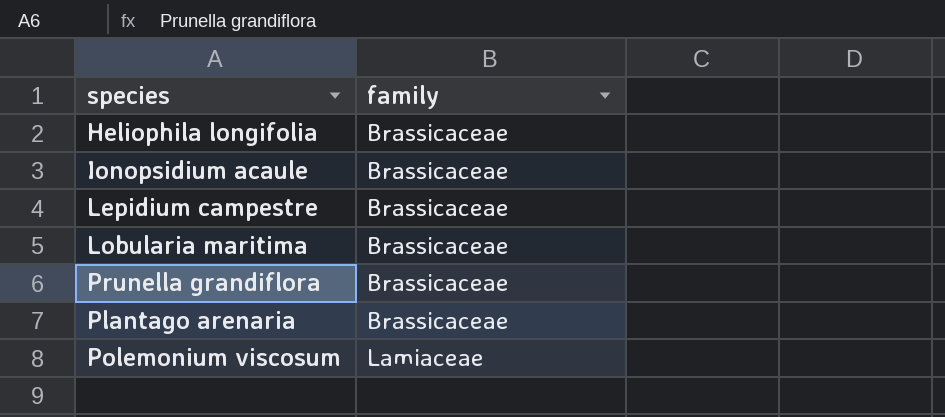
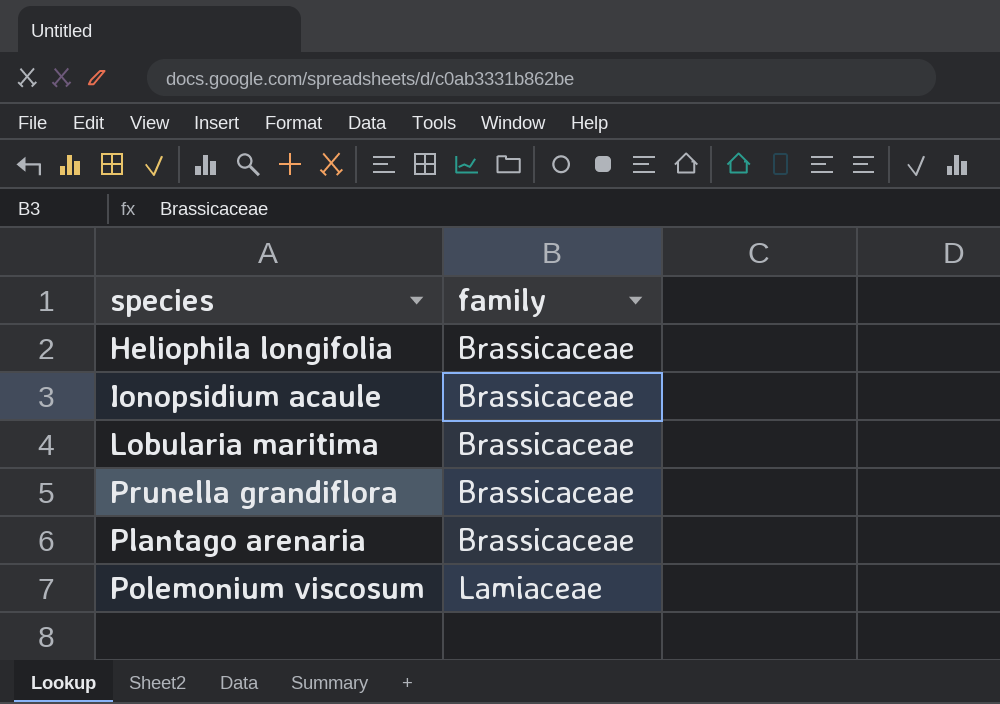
row Lepidium campestre: Brassicaceae -> none

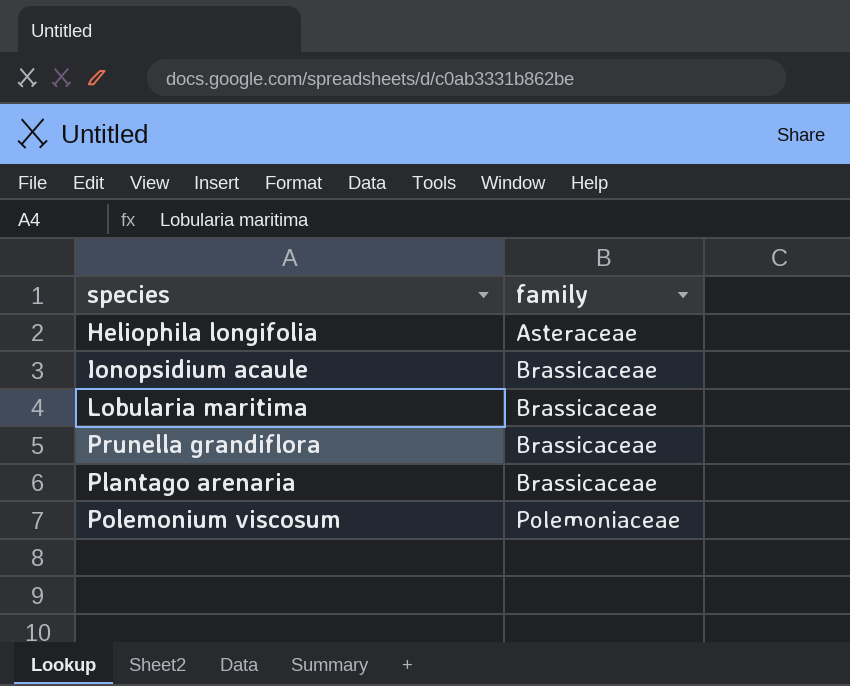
Heliophila longifolia | family: Brassicaceae -> Asteraceae
Polemonium viscosum | family: Lamiaceae -> Polemoniaceae

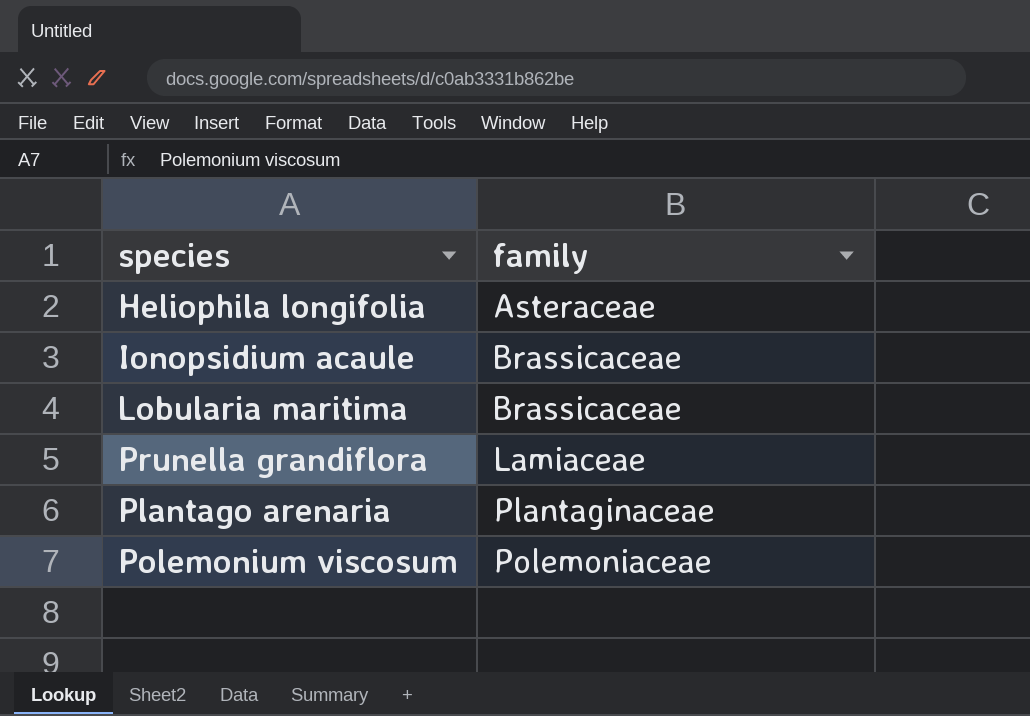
Prunella grandiflora | family: Brassicaceae -> Lamiaceae
Plantago arenaria | family: Brassicaceae -> Plantaginaceae

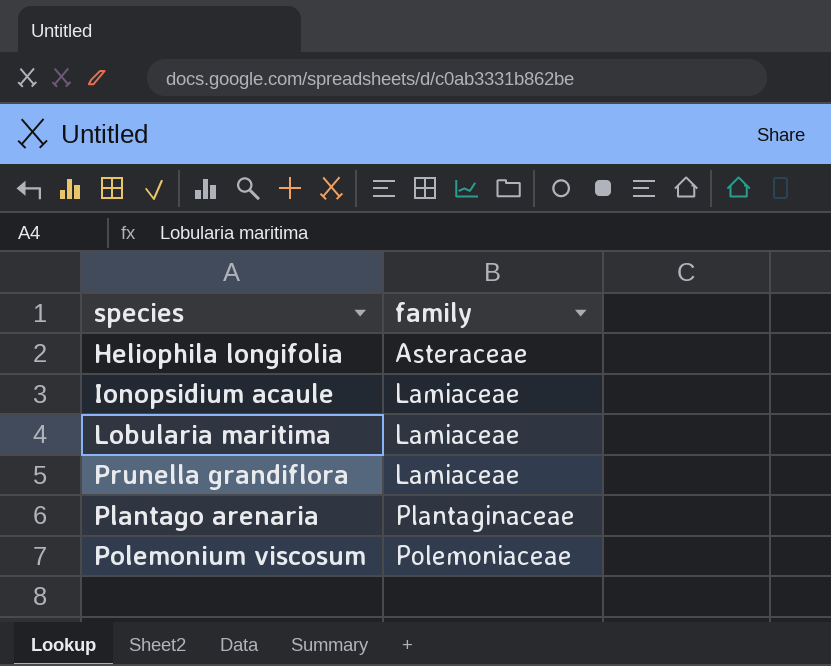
Ionopsidium acaule | family: Brassicaceae -> Lamiaceae
Lobularia maritima | family: Brassicaceae -> Lamiaceae

